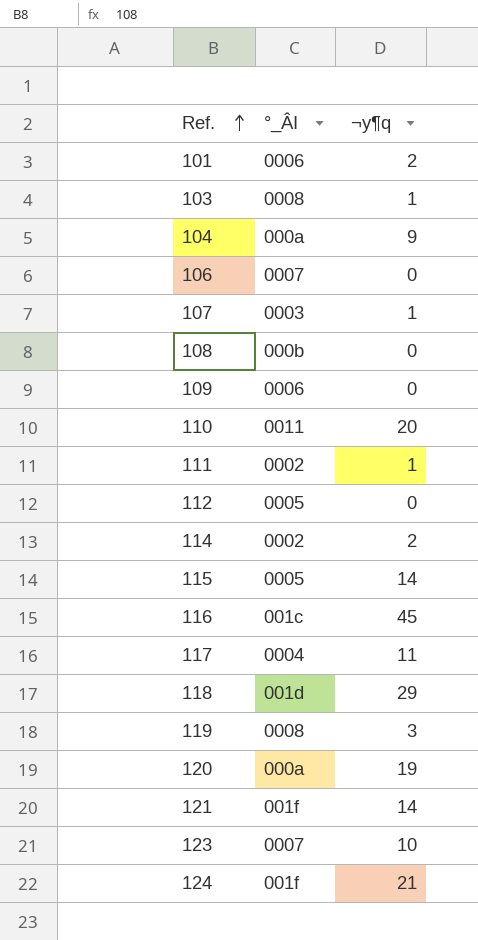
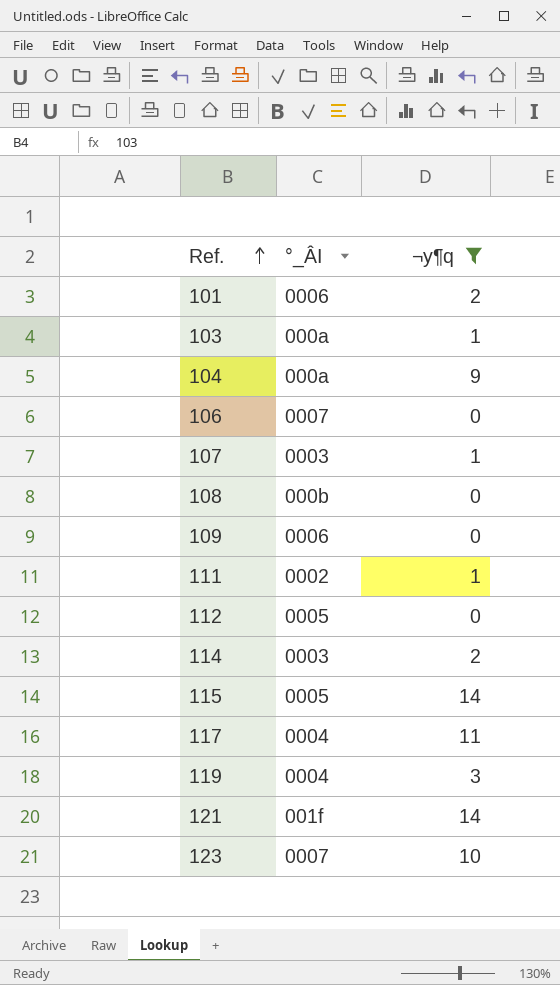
filter: none -> ¬y¶q <= 14
103 | °_ÂI: 0008 -> 000a
114 | °_ÂI: 0002 -> 0003
119 | °_ÂI: 0008 -> 0004

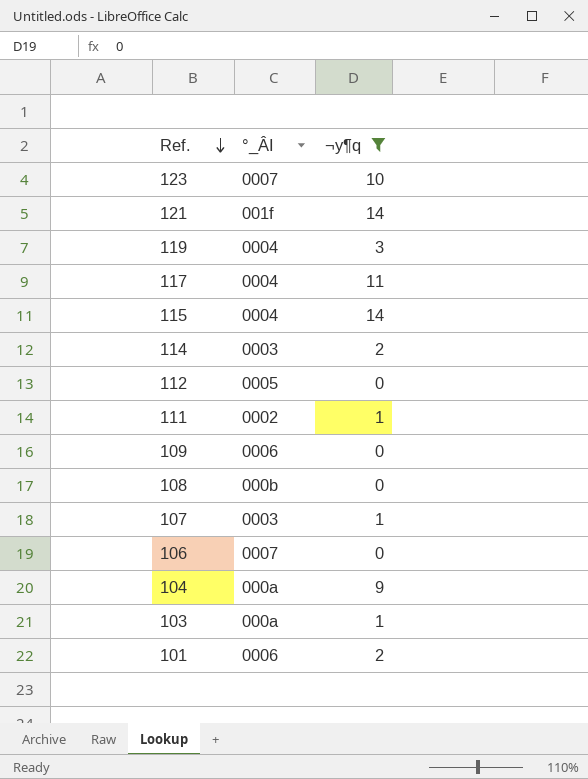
row order: Ref. ascending -> Ref. descending
115 | °_ÂI: 0005 -> 0004

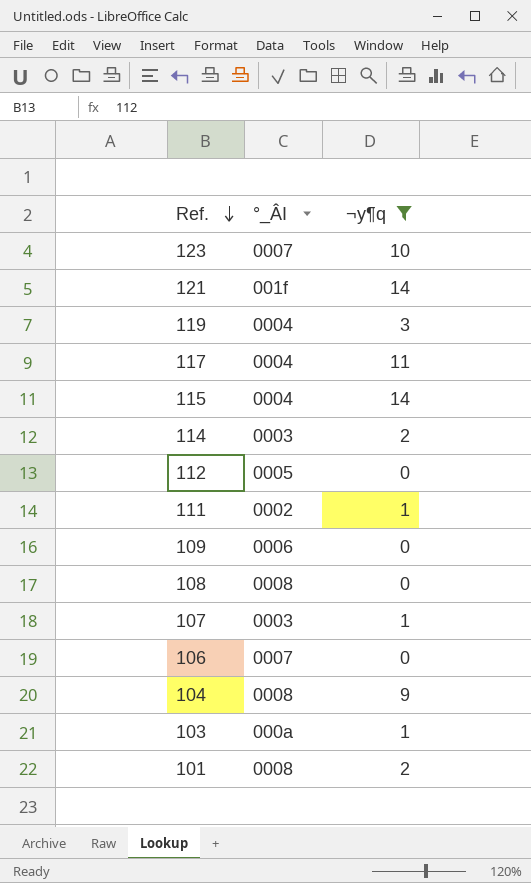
108 | °_ÂI: 000b -> 0008
104 | °_ÂI: 000a -> 0008
101 | °_ÂI: 0006 -> 0008

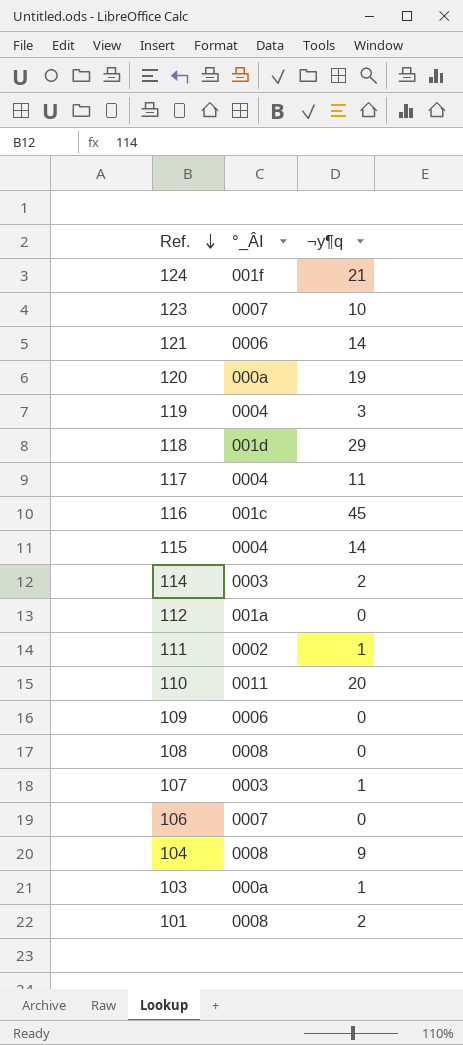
filter: ¬y¶q <= 14 -> none
121 | °_ÂI: 001f -> 0006
112 | °_ÂI: 0005 -> 001a

